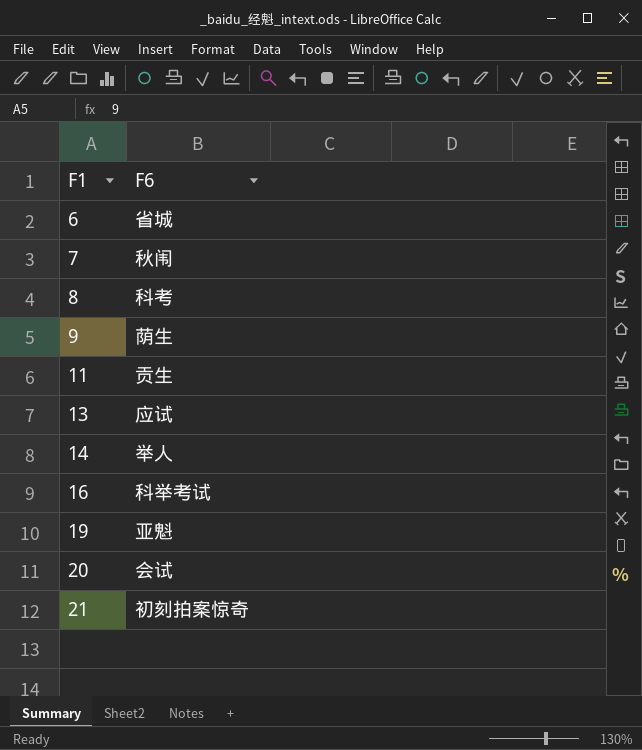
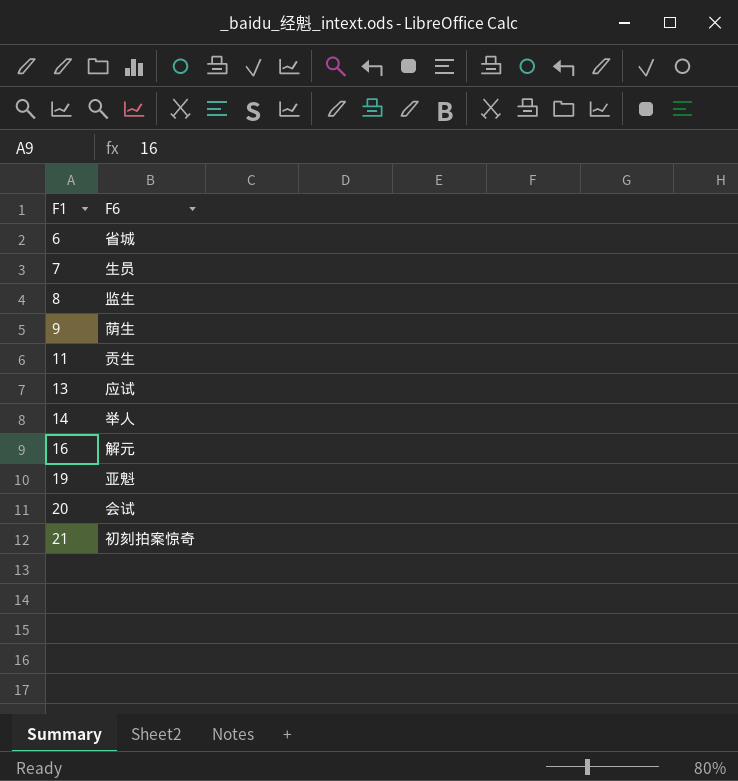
7 | F6: 秋闱 -> 生员
8 | F6: 科考 -> 监生
16 | F6: 科举考试 -> 解元

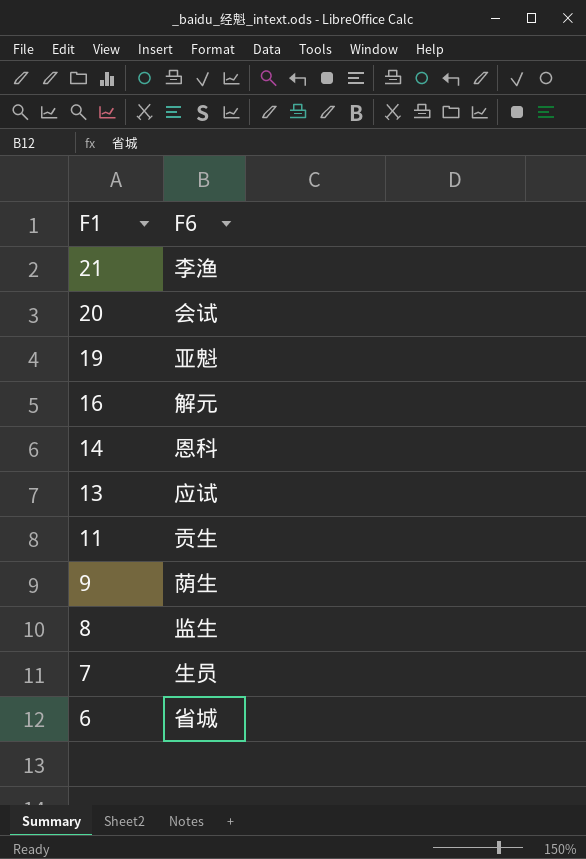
row order: F1 ascending -> F1 descending
21 | F6: 初刻拍案惊奇 -> 李渔
14 | F6: 举人 -> 恩科

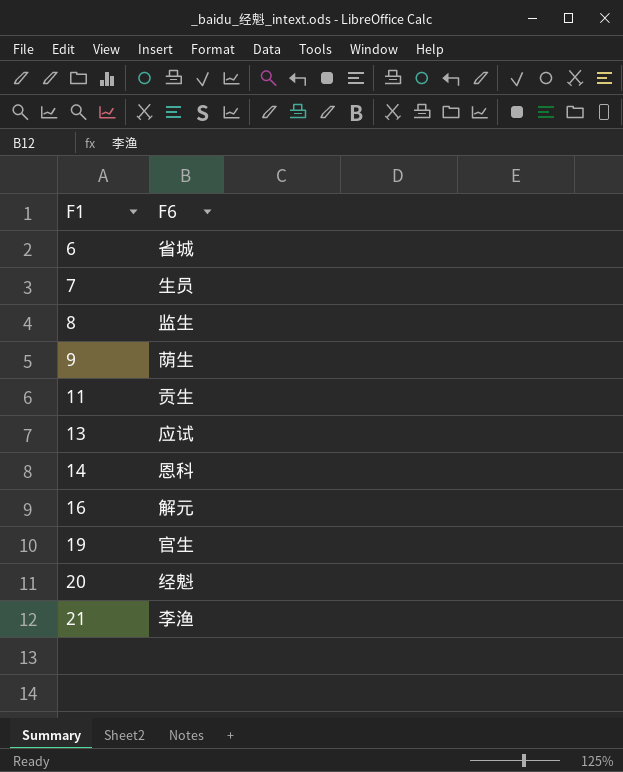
row order: F1 descending -> F1 ascending
19 | F6: 亚魁 -> 官生
20 | F6: 会试 -> 经魁

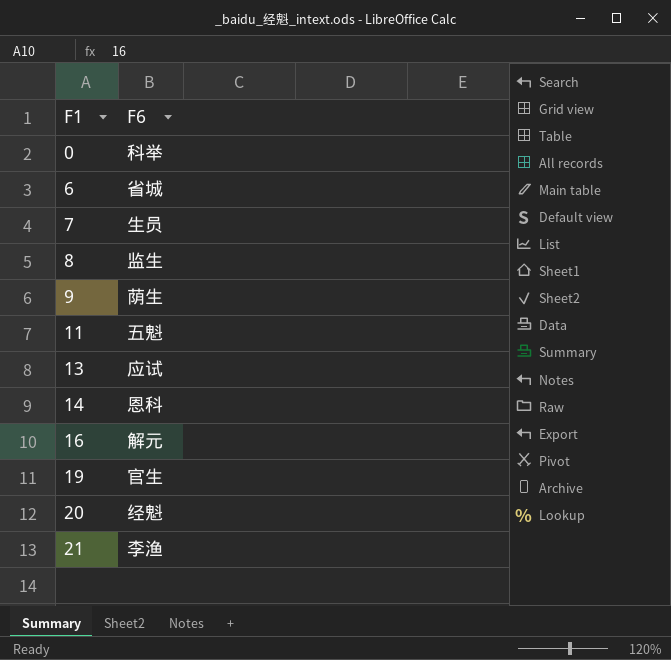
row 0: none -> 科举
11 | F6: 贡生 -> 五魁

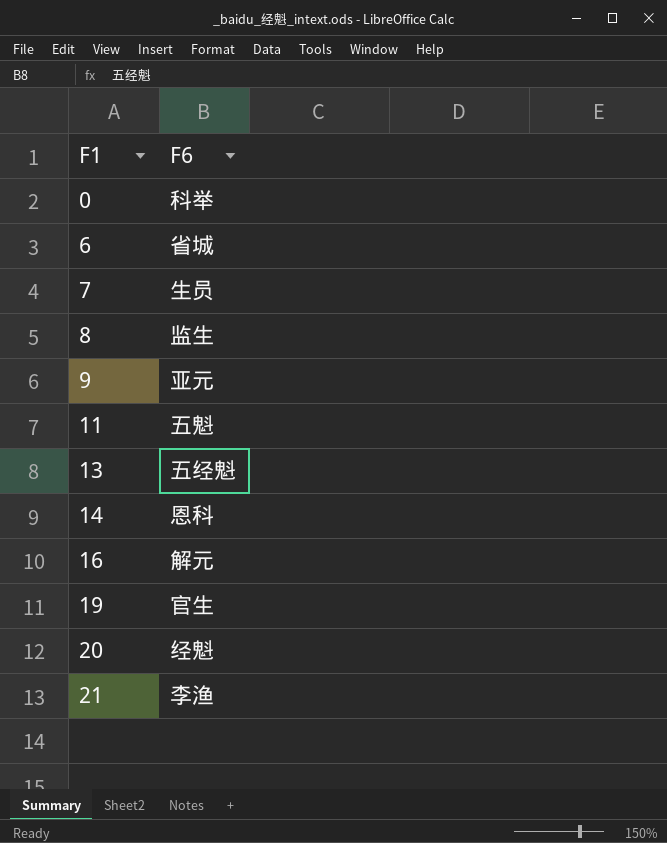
9 | F6: 荫生 -> 亚元
13 | F6: 应试 -> 五经魁

